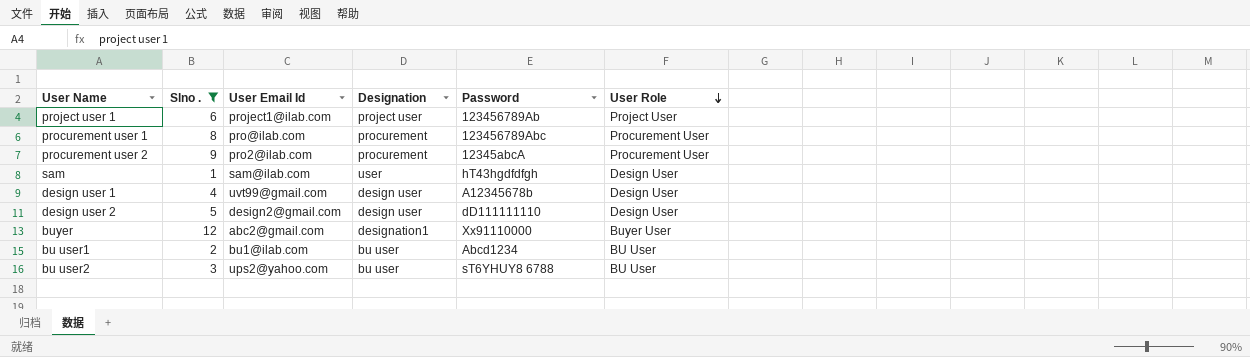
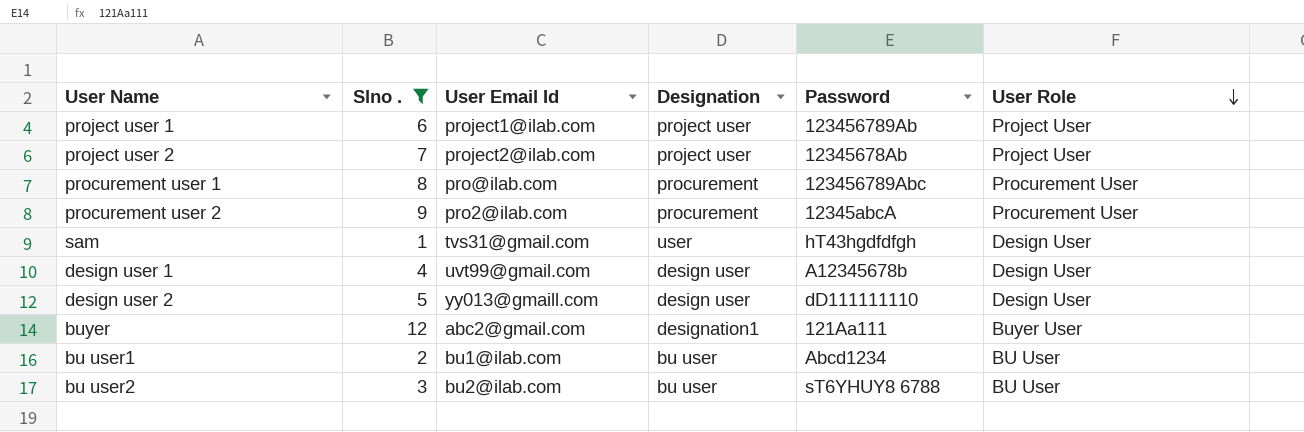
row project user 2: none -> 7 | project2@ilab.com | project user | 12345678Ab | Project User
sam | User Email Id: sam@ilab.com -> tvs31@gmail.com
design user 2 | User Email Id: design2@gmail.com -> yy013@gmaill.com
buyer | Password: Xx91110000 -> 121Aa111
bu user2 | User Email Id: ups2@yahoo.com -> bu2@ilab.com

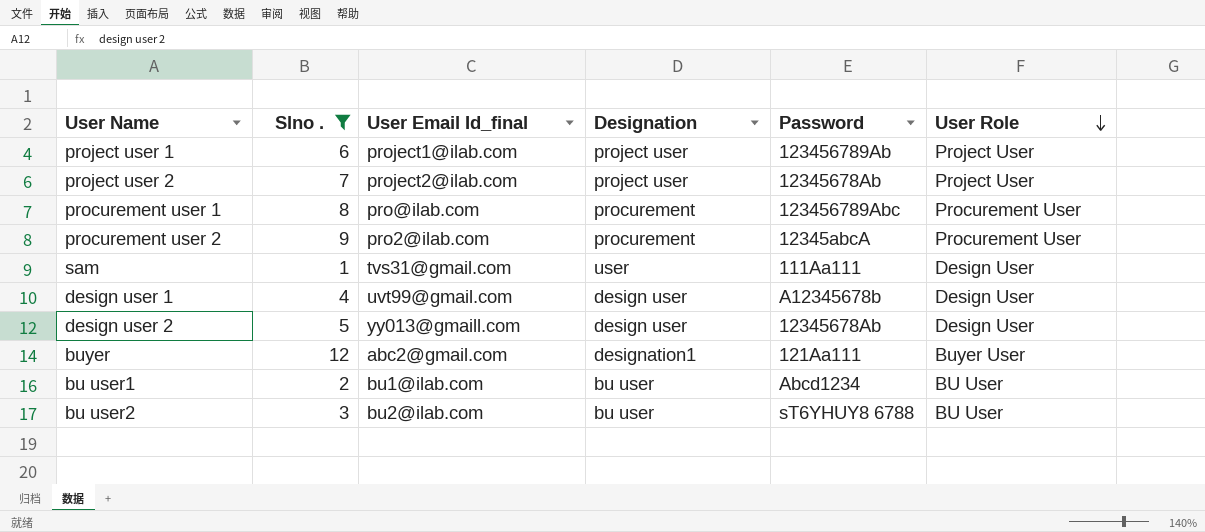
column name: User Email Id -> User Email Id_final
sam | Password: hT43hgdfdfgh -> 111Aa111
design user 2 | Password: dD111111110 -> 12345678Ab

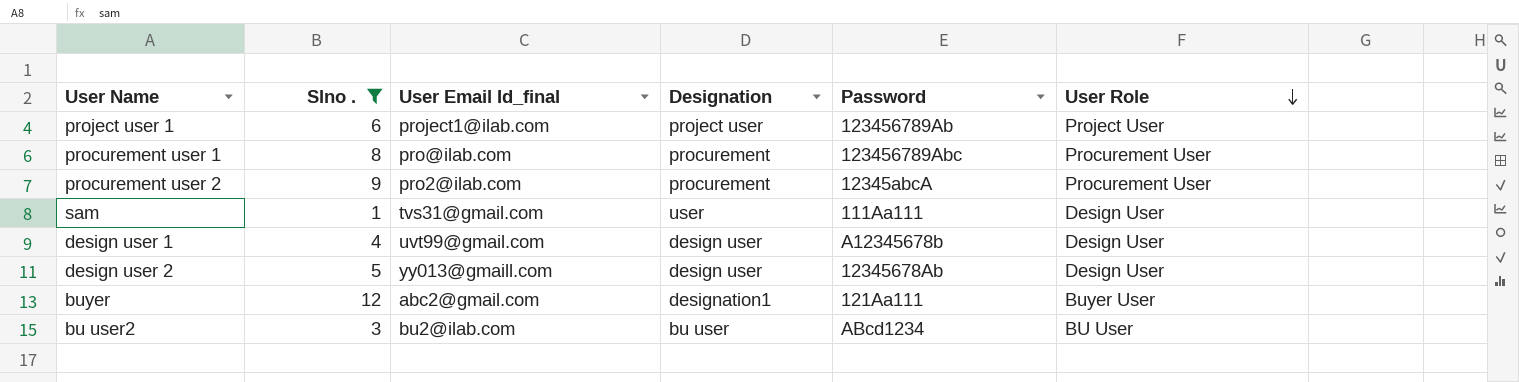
row project user 2: 7 | project2@ilab.com | project user | 12345678Ab | Project User -> none
row bu user1: 2 | bu1@ilab.com | bu user | Abcd1234 | BU User -> none
bu user2 | Password: sT6YHUY8 6788 -> ABcd1234

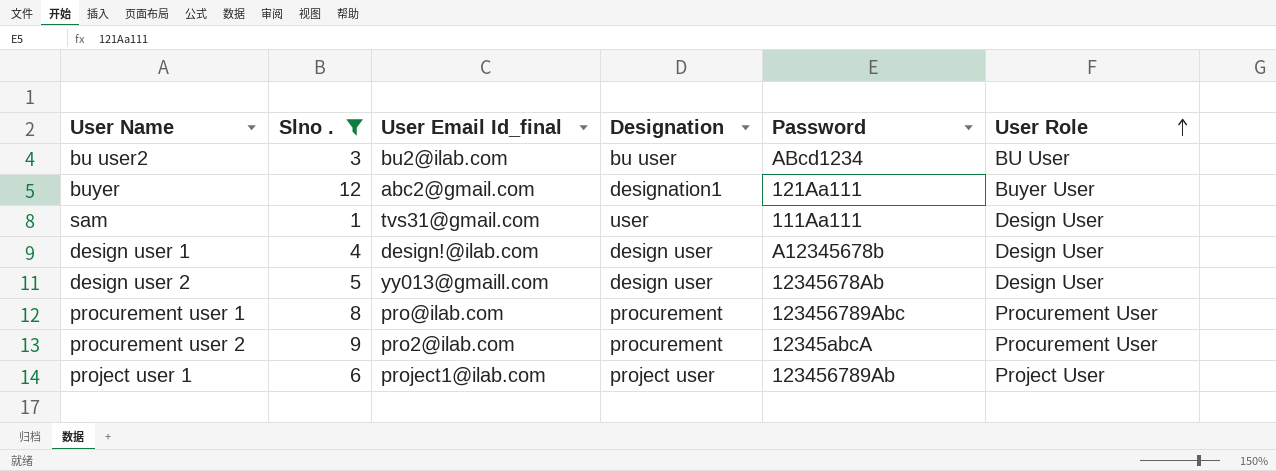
row order: User Role descending -> User Role ascending
design user 1 | User Email Id_final: uvt99@gmail.com -> design!@ilab.com

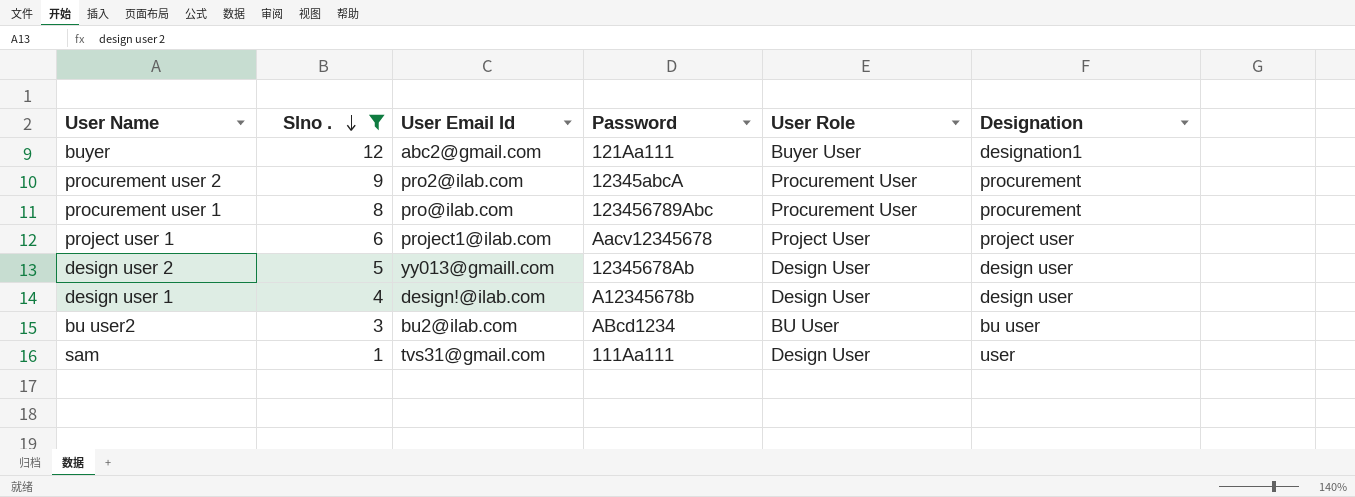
row order: User Role ascending -> Slno . descending
column name: User Email Id_final -> User Email Id
column Designation | position: 4 -> 6
project user 1 | Password: 123456789Ab -> Aacv12345678

